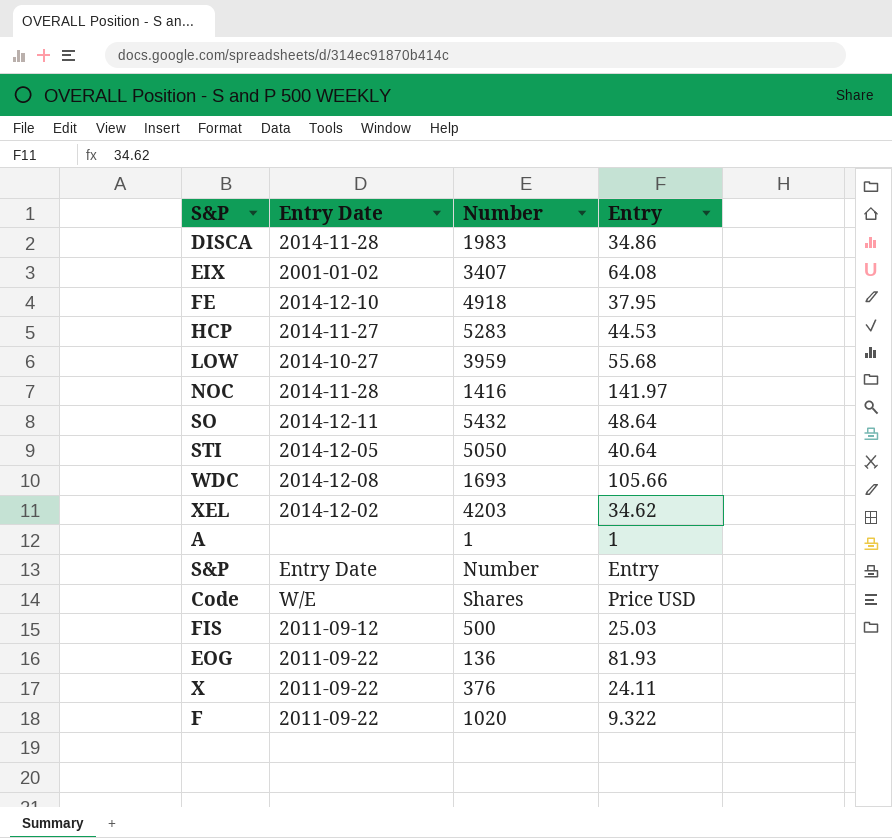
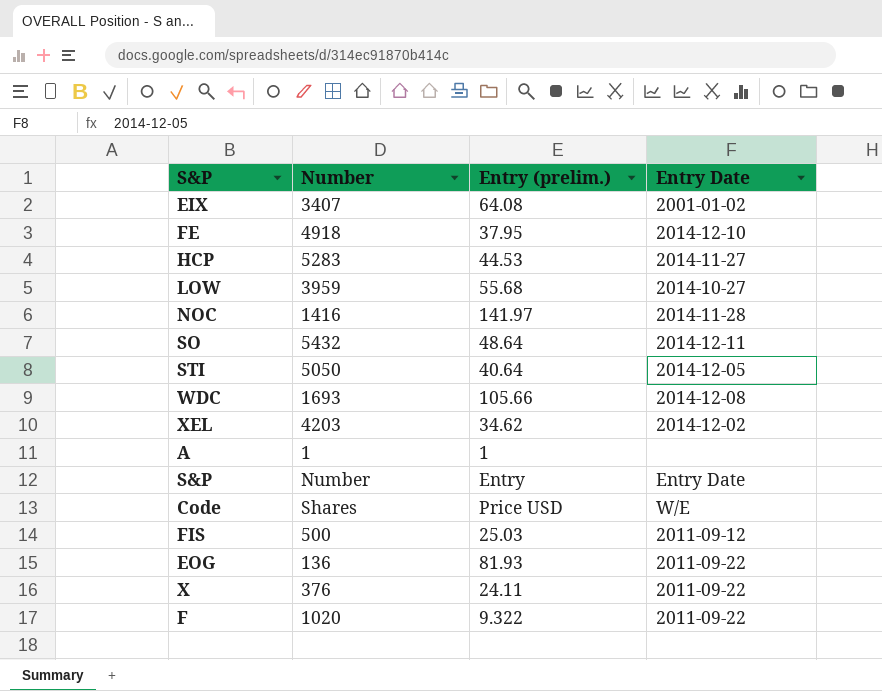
column name: Entry -> Entry (prelim.)
column Entry Date | position: 2 -> 4
row DISCA: 2014-11-28 | 1983 | 34.86 -> none

